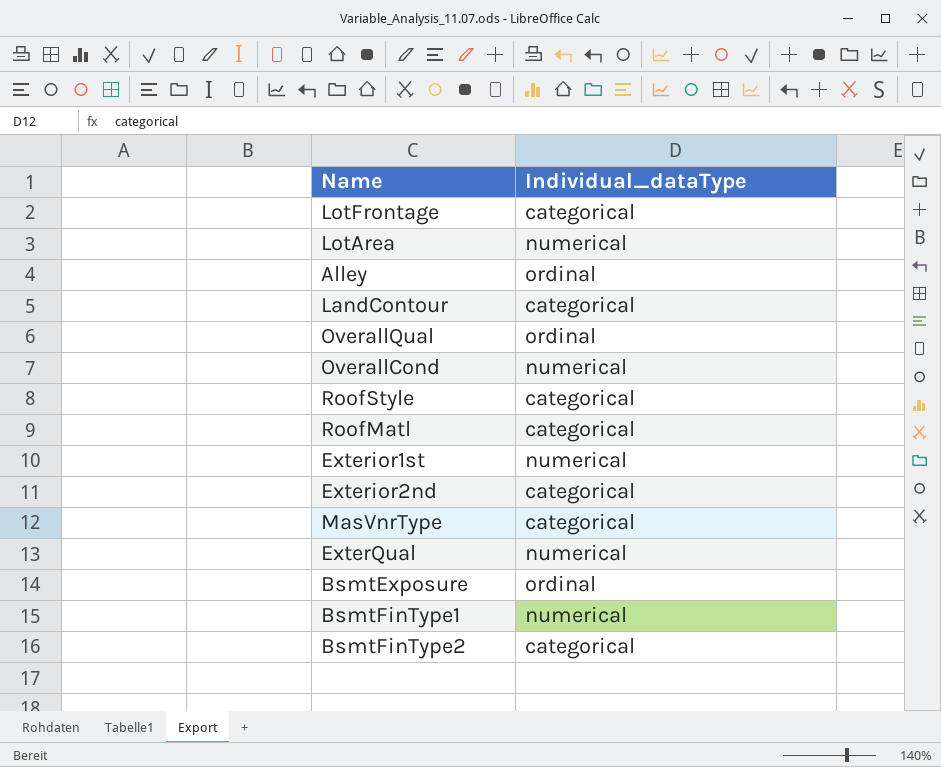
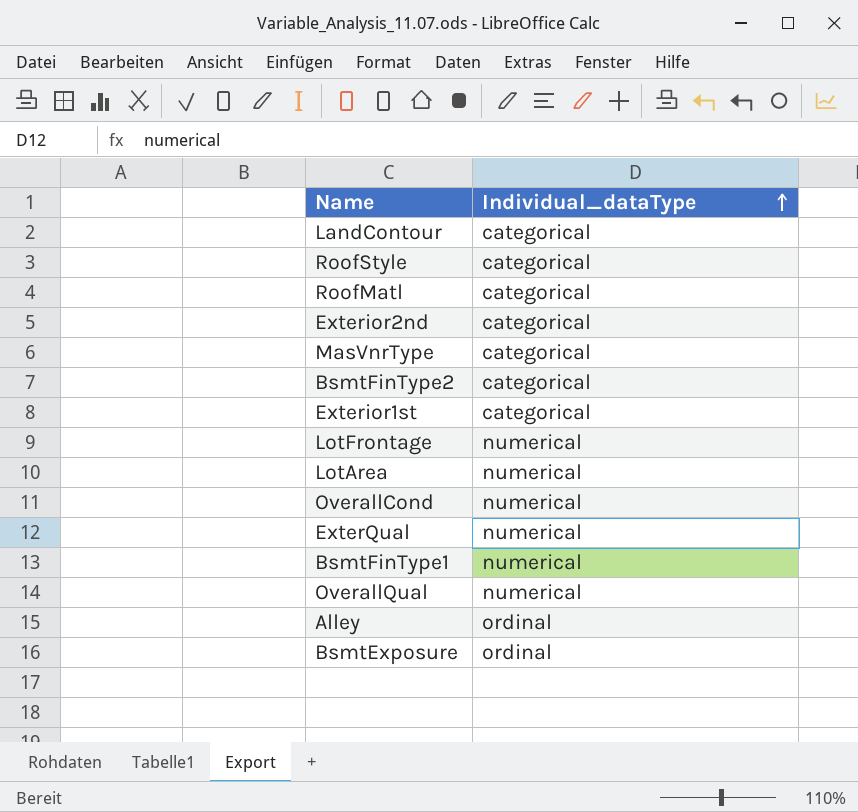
row order: none -> Individual_dataType ascending
Exterior1st | Individual_dataType: numerical -> categorical
LotFrontage | Individual_dataType: categorical -> numerical
OverallQual | Individual_dataType: ordinal -> numerical

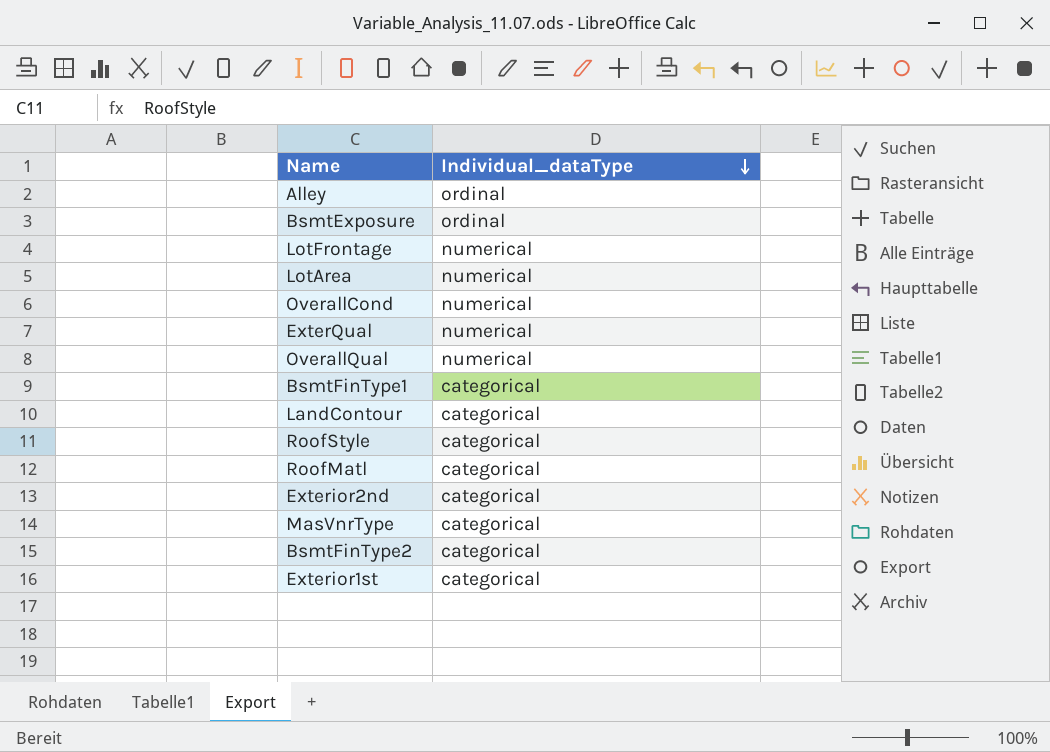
row order: Individual_dataType ascending -> Individual_dataType descending
BsmtFinType1 | Individual_dataType: numerical -> categorical

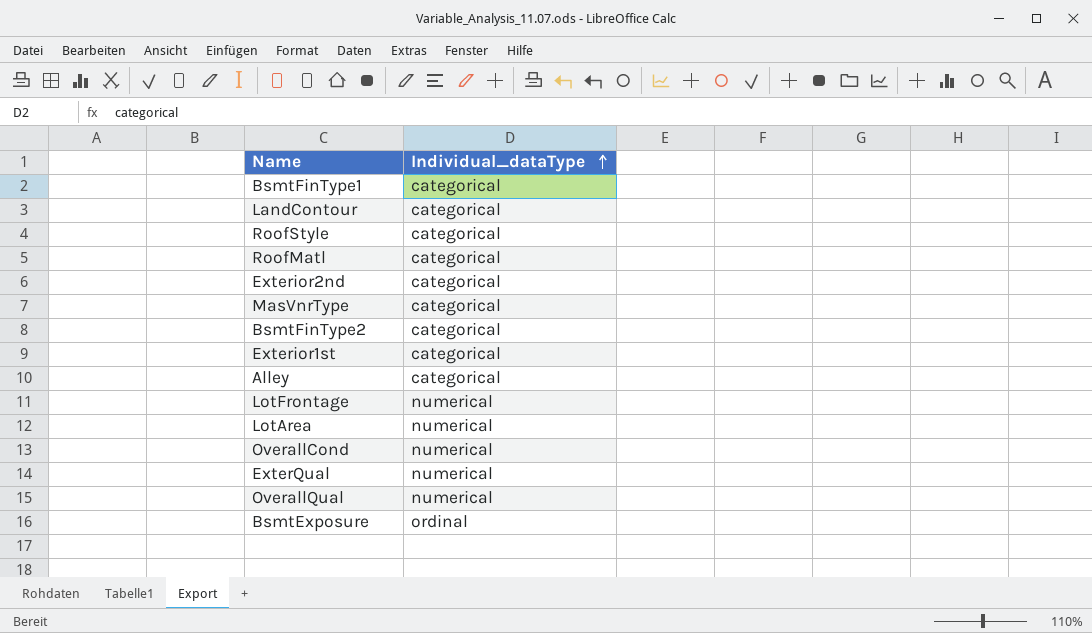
row order: Individual_dataType descending -> Individual_dataType ascending
Alley | Individual_dataType: ordinal -> categorical

